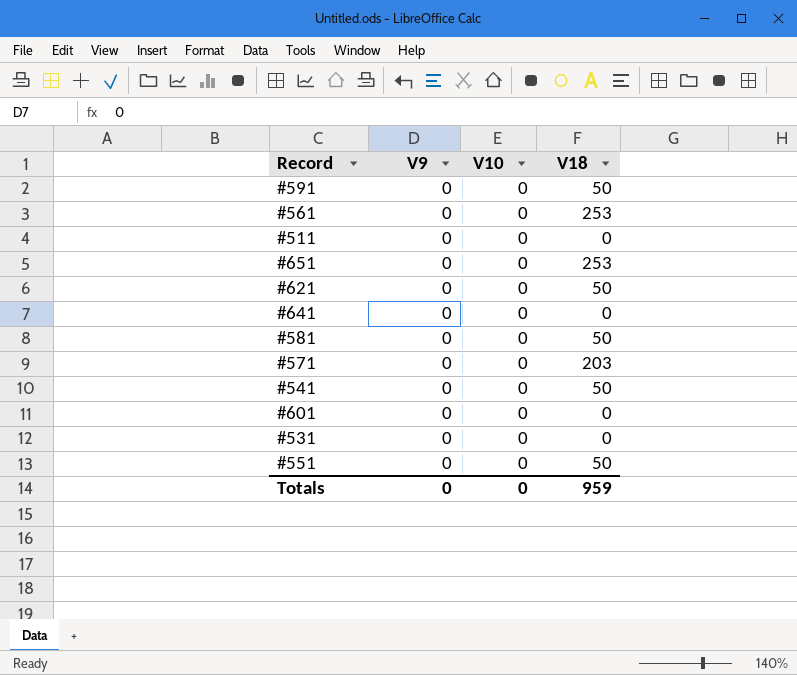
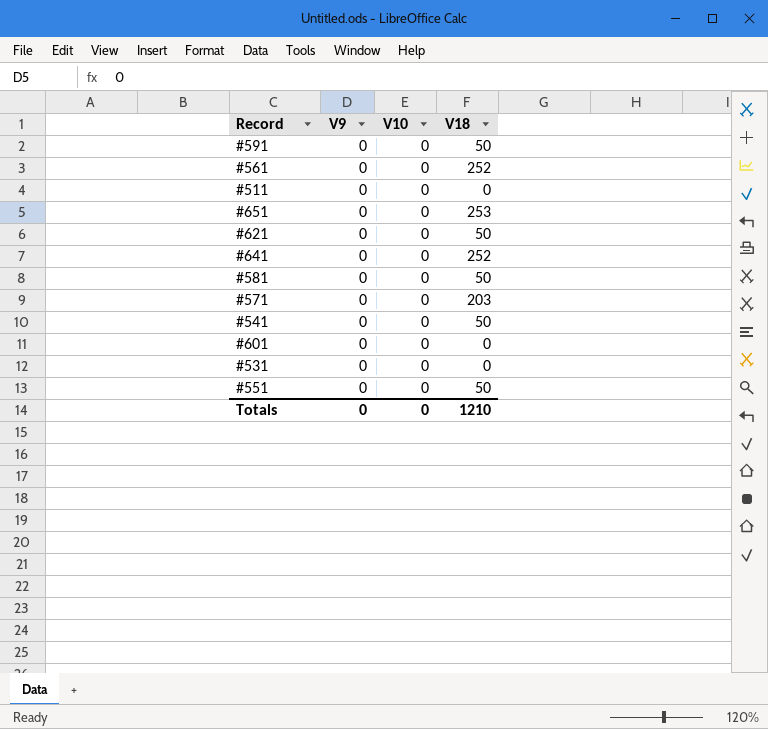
#561 | V18: 253 -> 252
#641 | V18: 0 -> 252
Totals | V18: 959 -> 1210

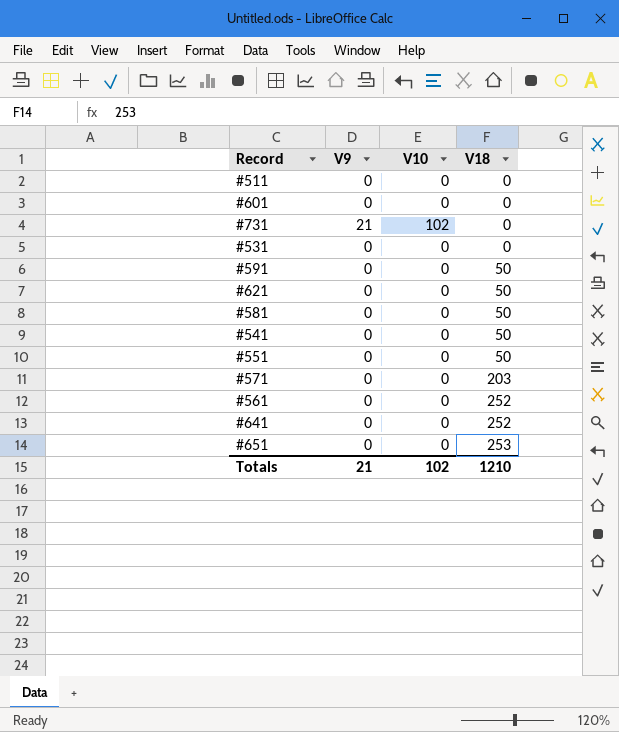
row order: none -> V18 ascending
row #731: none -> 21 | 102 | 0
Totals | V9: 0 -> 21
Totals | V10: 0 -> 102

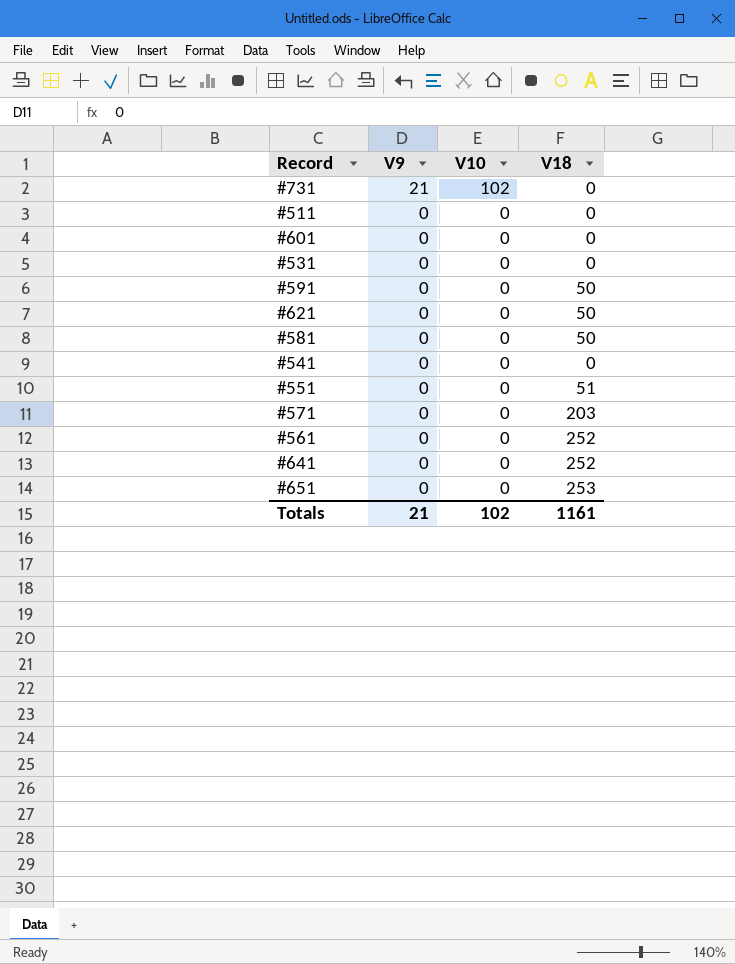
row order: V18 ascending -> V9 descending
#541 | V18: 50 -> 0
#551 | V18: 50 -> 51
Totals | V18: 1210 -> 1161

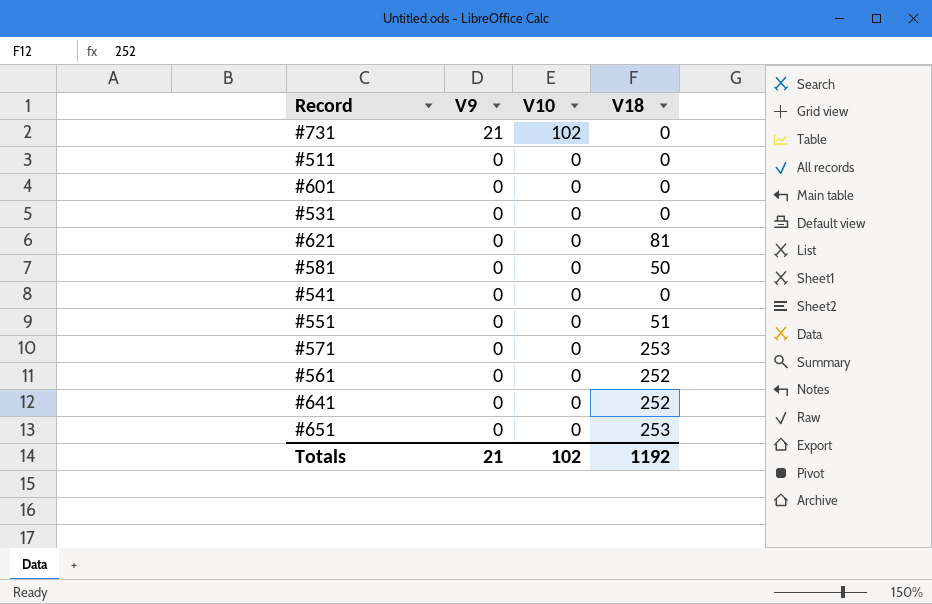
row #591: 0 | 0 | 50 -> none
#621 | V18: 50 -> 81
#571 | V18: 203 -> 253
Totals | V18: 1161 -> 1192

